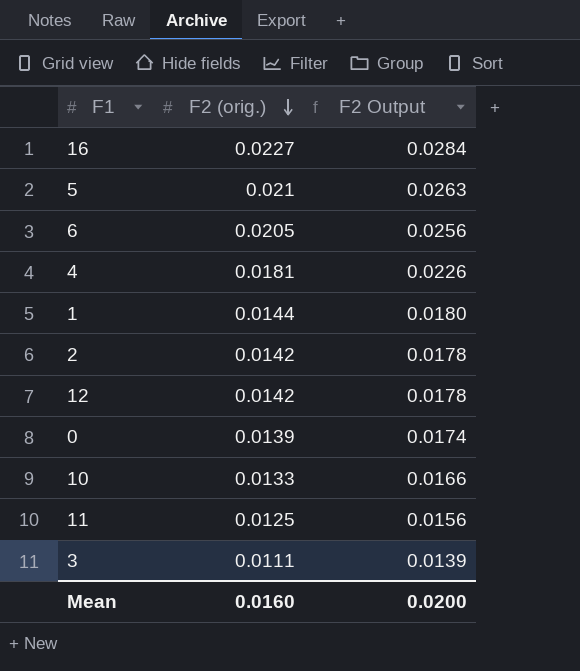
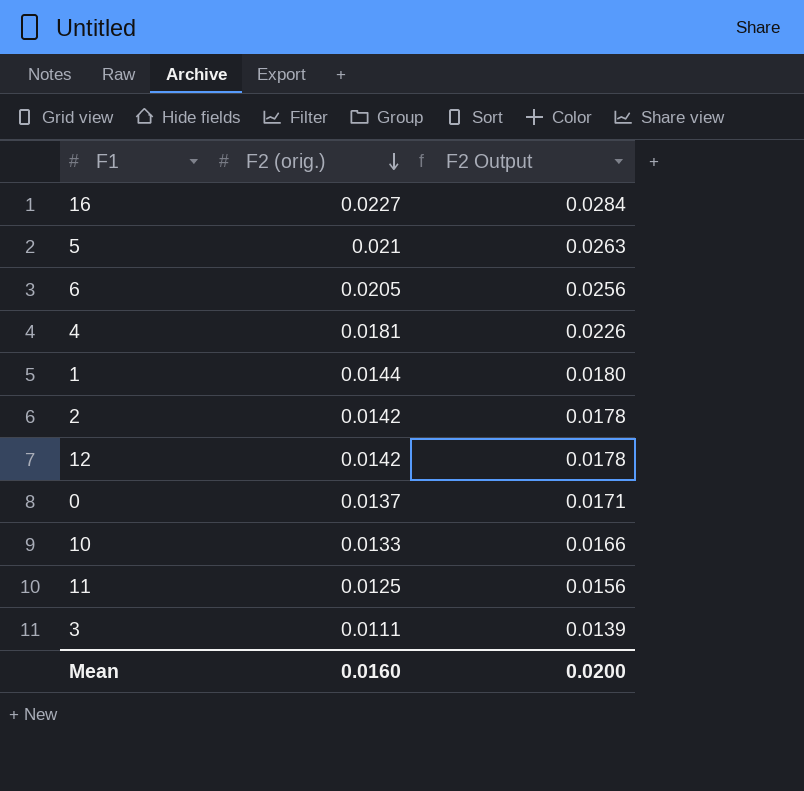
0 | F2 (orig.): 0.0139 -> 0.0137
0 | F2 Output: 0.0174 -> 0.0171

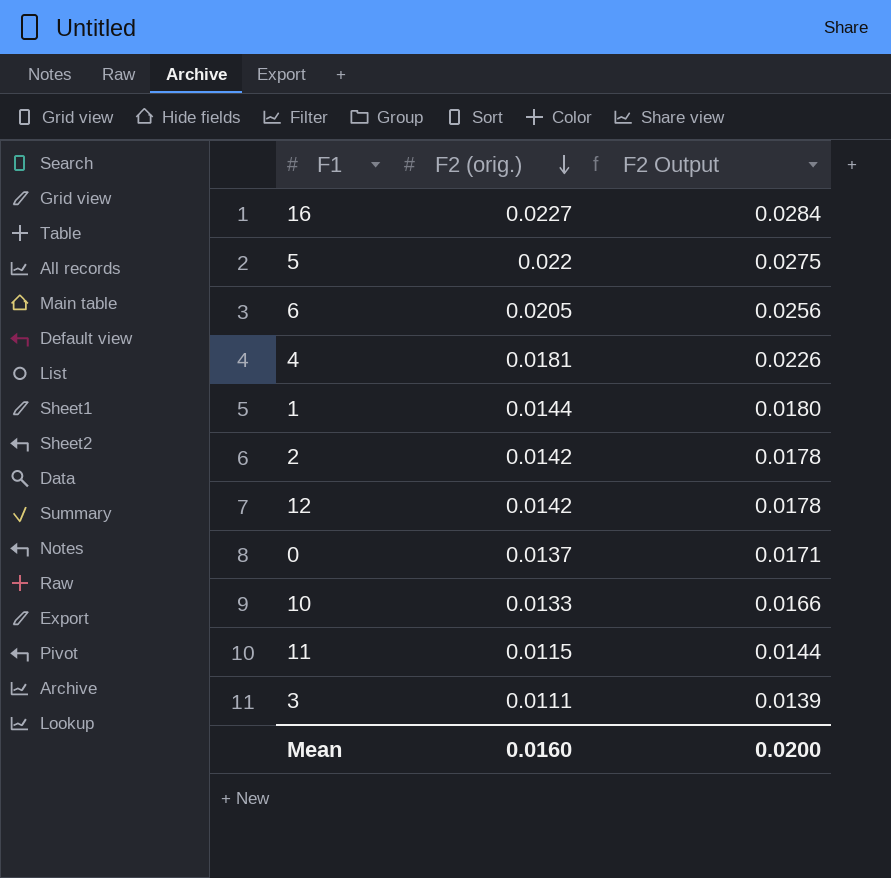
5 | F2 (orig.): 0.021 -> 0.022
5 | F2 Output: 0.0263 -> 0.0275
11 | F2 (orig.): 0.0125 -> 0.0115
11 | F2 Output: 0.0156 -> 0.0144

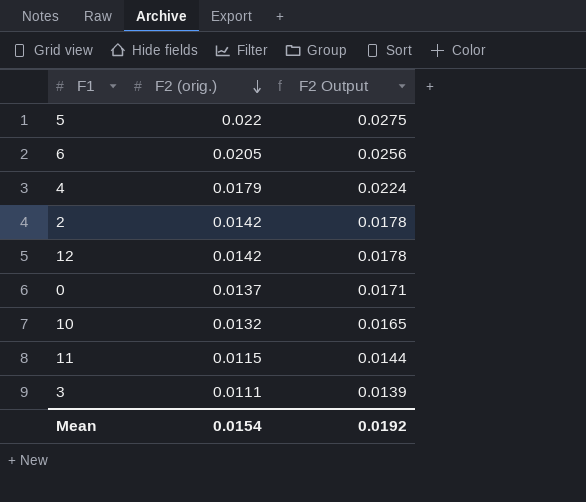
row 16: 0.0227 | 0.0284 -> none
row 1: 0.0144 | 0.0180 -> none
4 | F2 (orig.): 0.0181 -> 0.0179
4 | F2 Output: 0.0226 -> 0.0224
10 | F2 (orig.): 0.0133 -> 0.0132
10 | F2 Output: 0.0166 -> 0.0165
Mean | F2 (orig.): 0.0160 -> 0.0154
Mean | F2 Output: 0.0200 -> 0.0192

